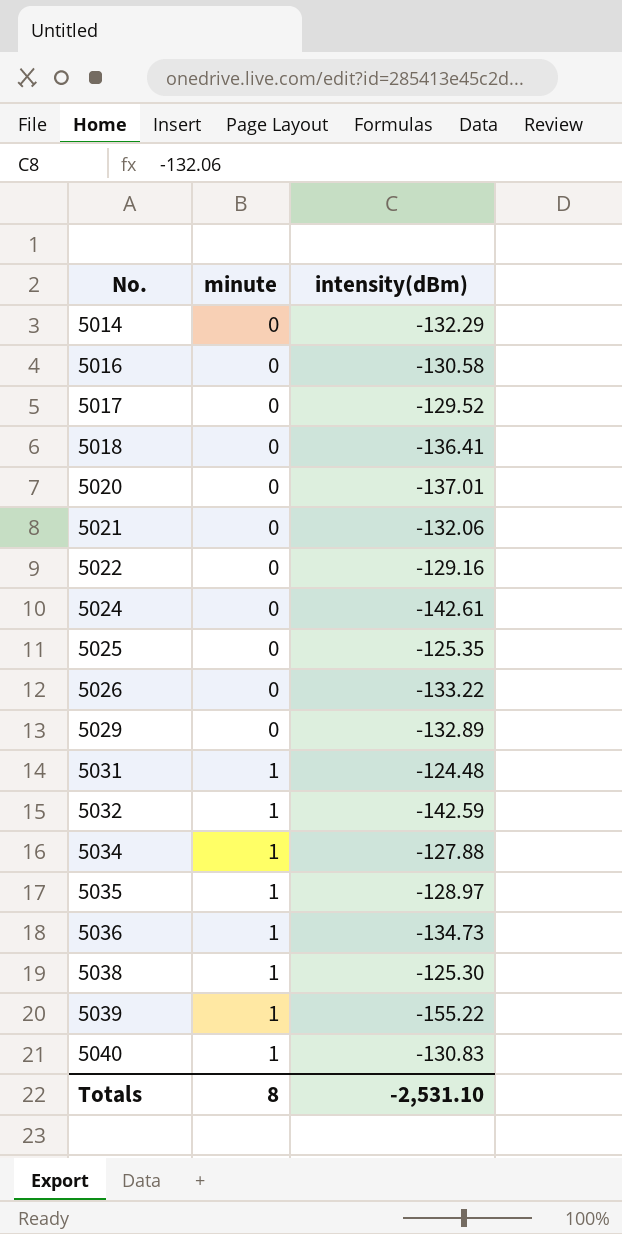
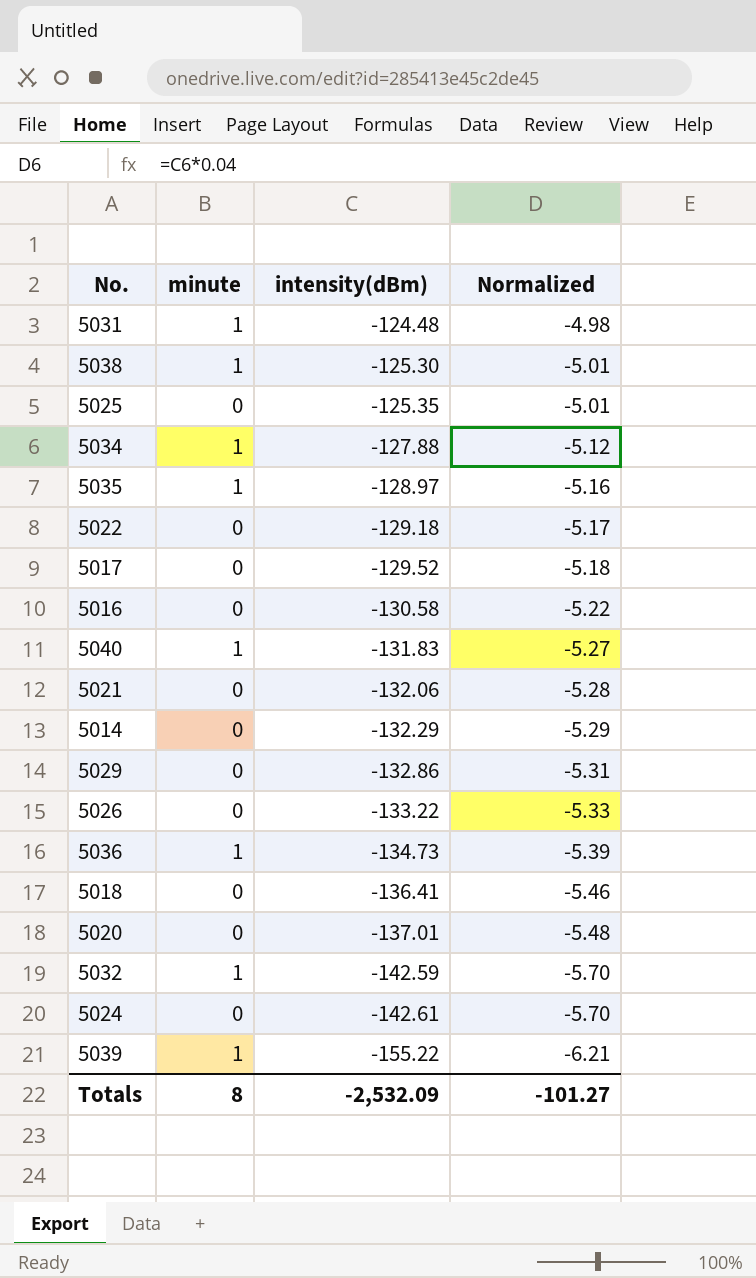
row order: No. ascending -> intensity(dBm) descending
column Normalized | formula: none -> [intensity(dBm)] * 0.04
5022 | intensity(dBm): -129.16 -> -129.18
5040 | intensity(dBm): -130.83 -> -131.83
5029 | intensity(dBm): -132.89 -> -132.86
Totals | intensity(dBm): -2,531.10 -> -2,532.09

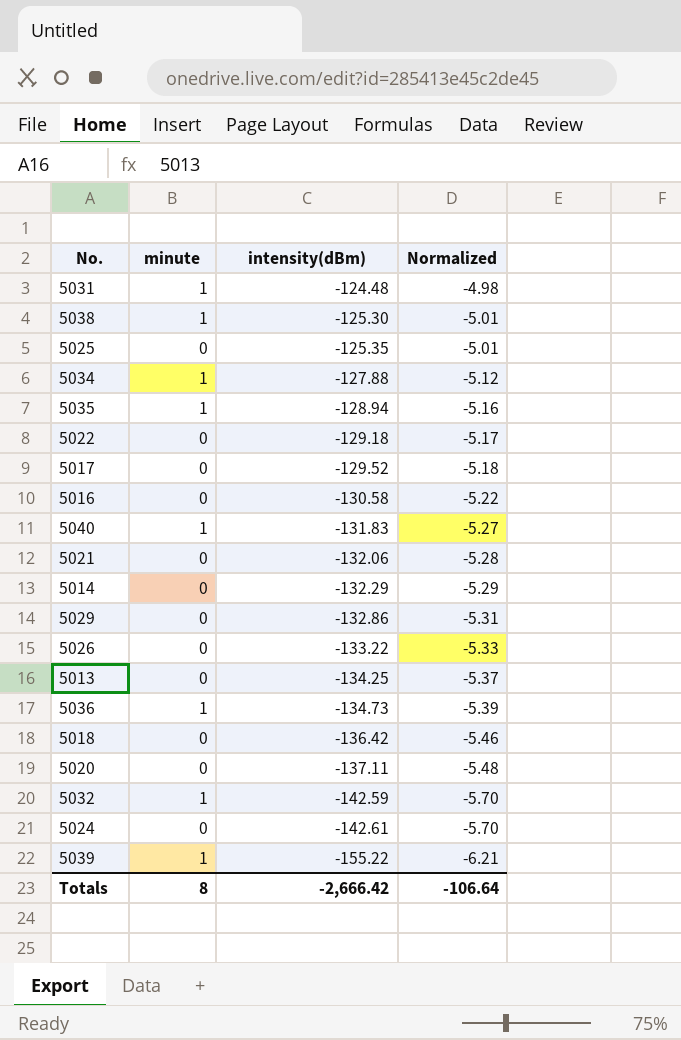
5035 | intensity(dBm): -128.97 -> -128.94
row 5013: none -> 0 | -134.25 | -5.37
5018 | intensity(dBm): -136.41 -> -136.42
5020 | intensity(dBm): -137.01 -> -137.11
Totals | intensity(dBm): -2,532.09 -> -2,666.42
Totals | Normalized: -101.27 -> -106.64

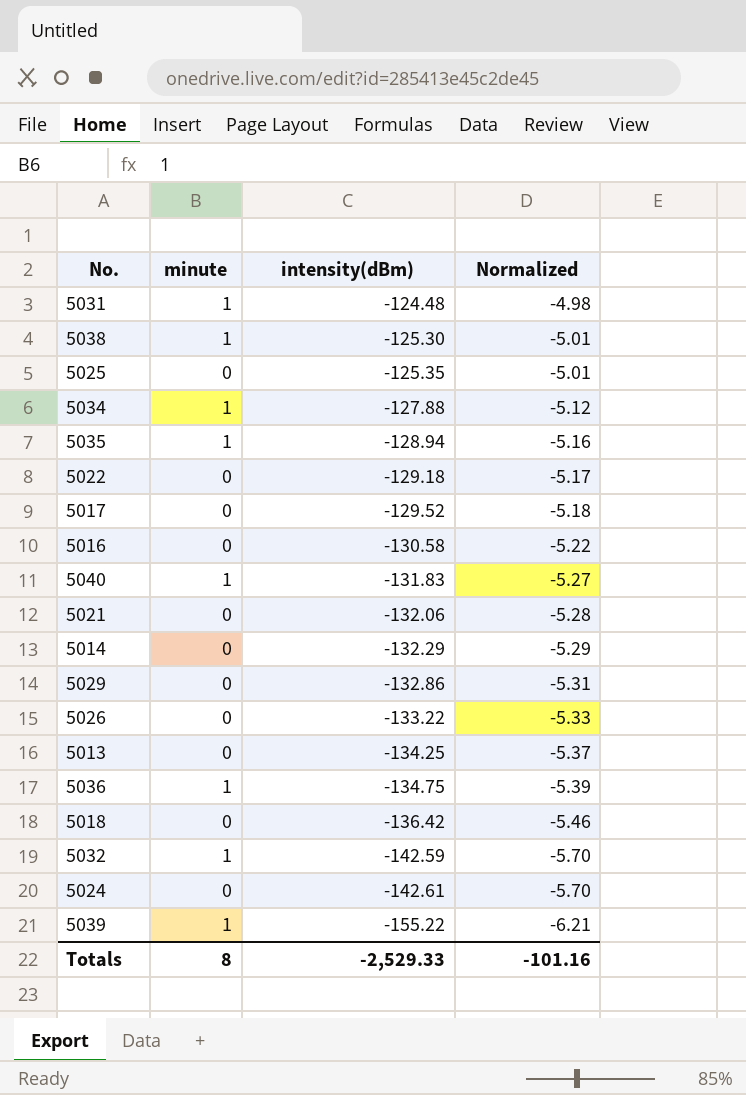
row 5020: 0 | -137.11 | -5.48 -> none
5036 | intensity(dBm): -134.73 -> -134.75
Totals | intensity(dBm): -2,666.42 -> -2,529.33
Totals | Normalized: -106.64 -> -101.16

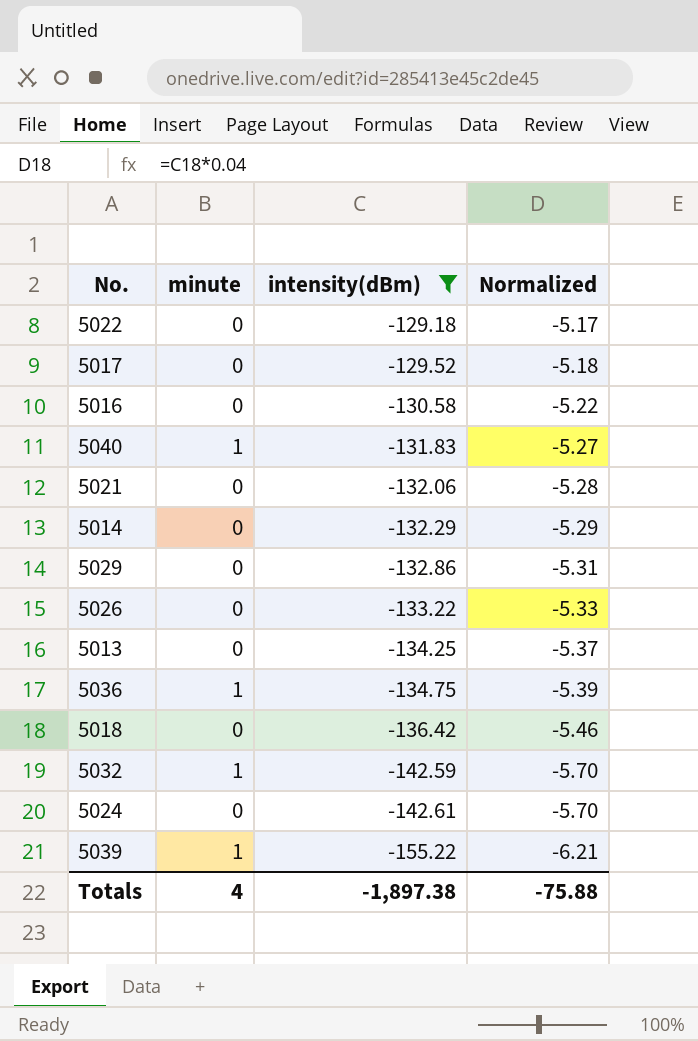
filter: none -> intensity(dBm) <= -129.18
Totals | minute: 8 -> 4
Totals | intensity(dBm): -2,529.33 -> -1,897.38
Totals | Normalized: -101.16 -> -75.88

